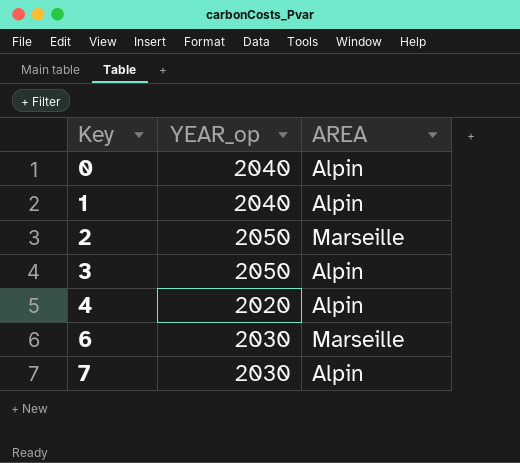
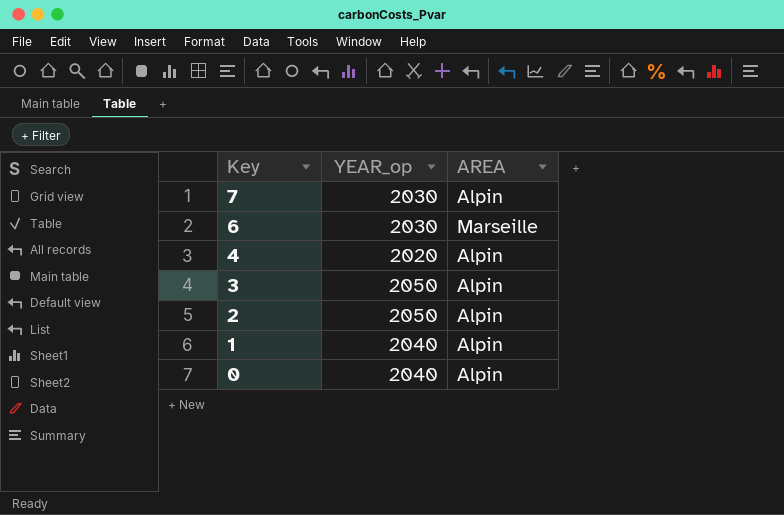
row order: Key ascending -> Key descending
2 | AREA: Marseille -> Alpin

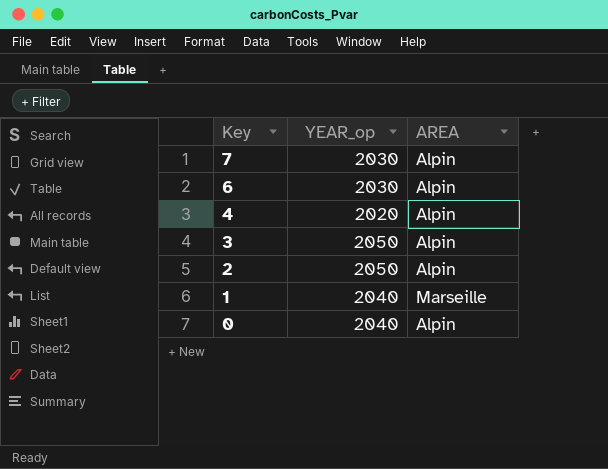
6 | AREA: Marseille -> Alpin
1 | AREA: Alpin -> Marseille

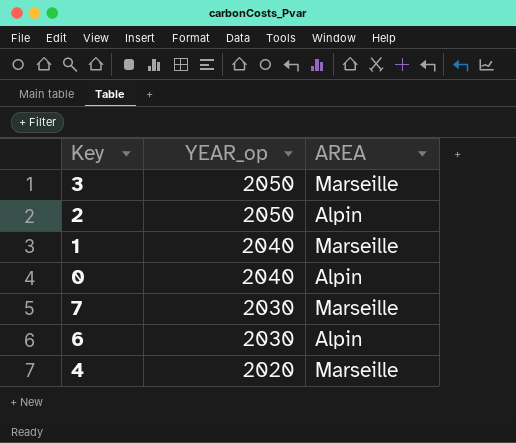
row order: Key descending -> YEAR_op descending
3 | AREA: Alpin -> Marseille
7 | AREA: Alpin -> Marseille
4 | AREA: Alpin -> Marseille

